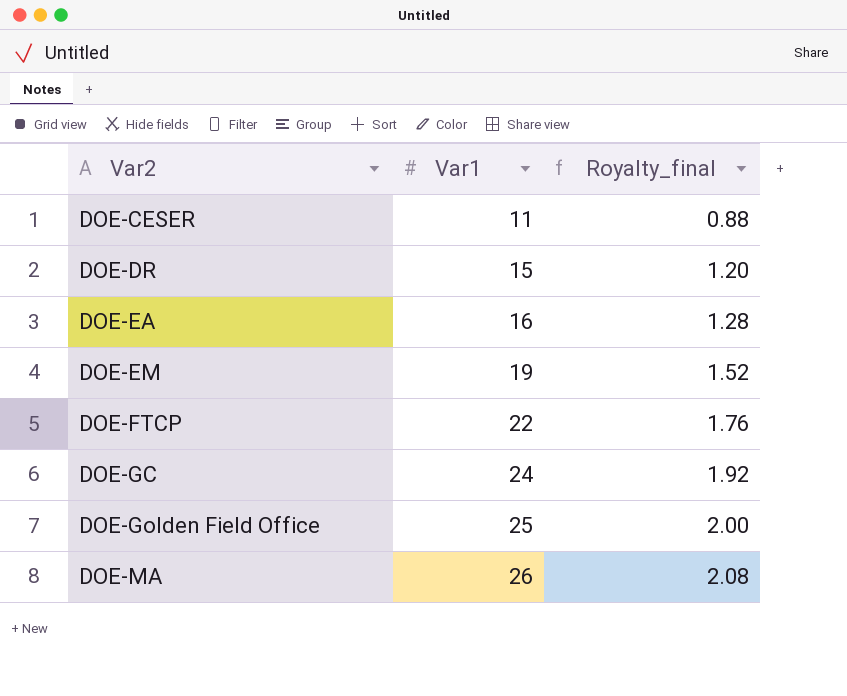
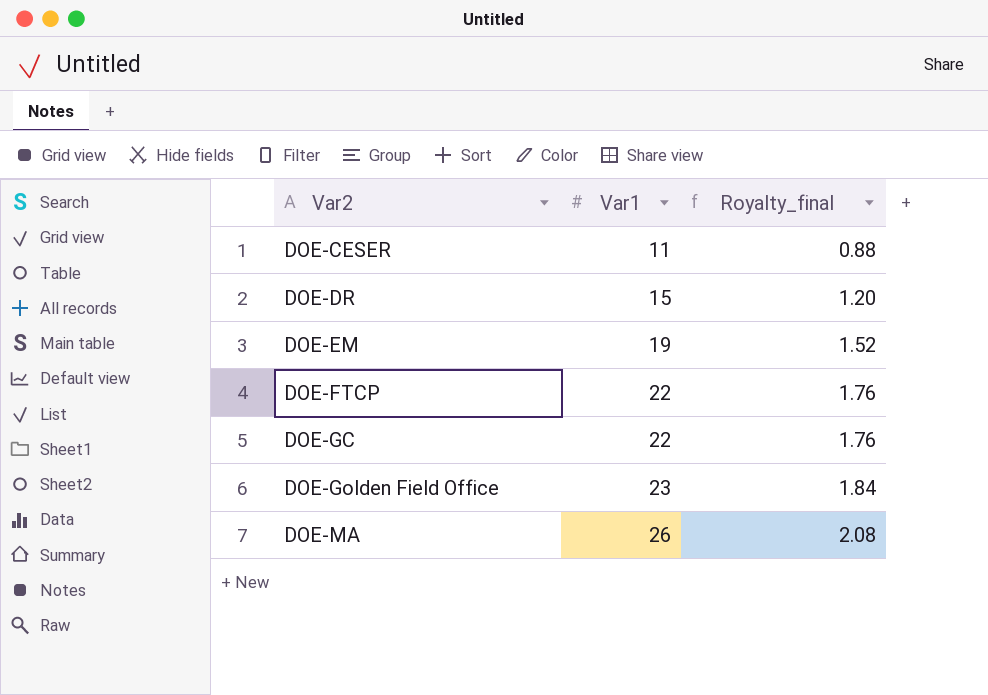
row DOE-EA: 16 | 1.28 -> none
DOE-GC | Var1: 24 -> 22
DOE-GC | Royalty_final: 1.92 -> 1.76
DOE-Golden Field Office | Var1: 25 -> 23
DOE-Golden Field Office | Royalty_final: 2.00 -> 1.84

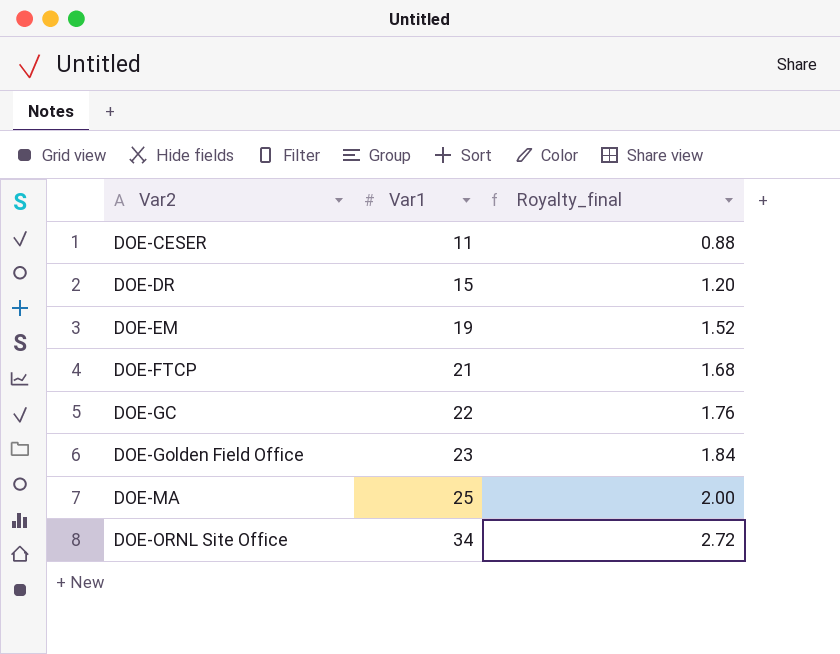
DOE-FTCP | Var1: 22 -> 21
DOE-FTCP | Royalty_final: 1.76 -> 1.68
DOE-MA | Var1: 26 -> 25
DOE-MA | Royalty_final: 2.08 -> 2.00
row DOE-ORNL Site Office: none -> 34 | 2.72

